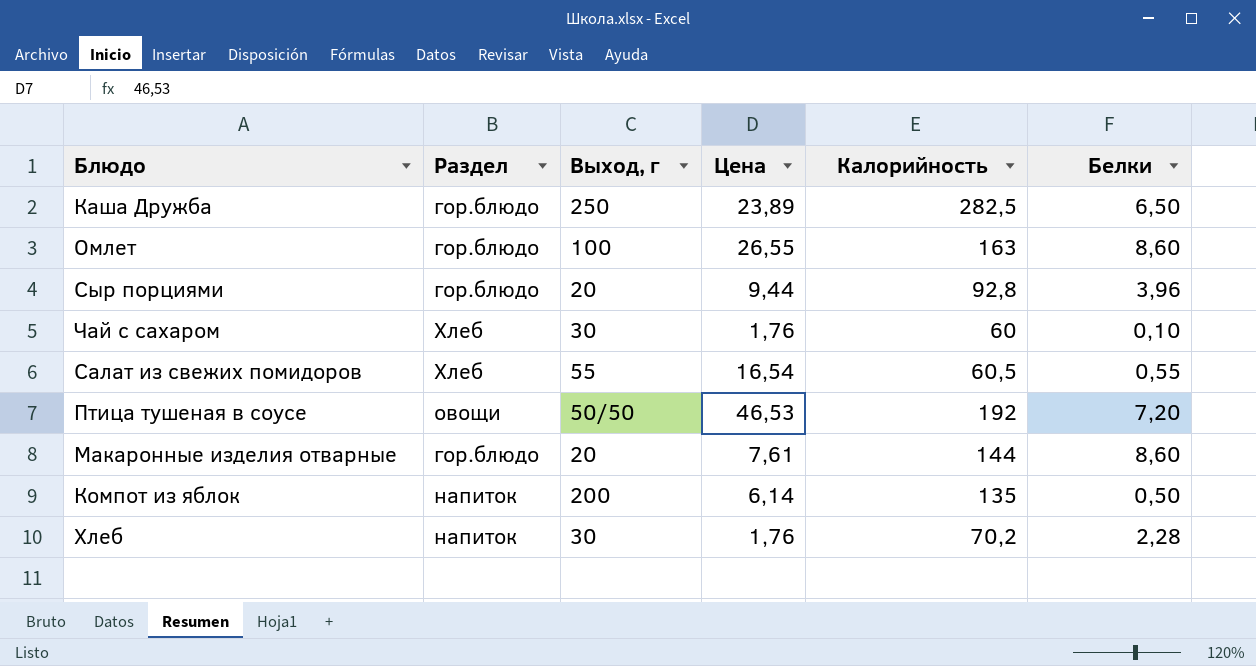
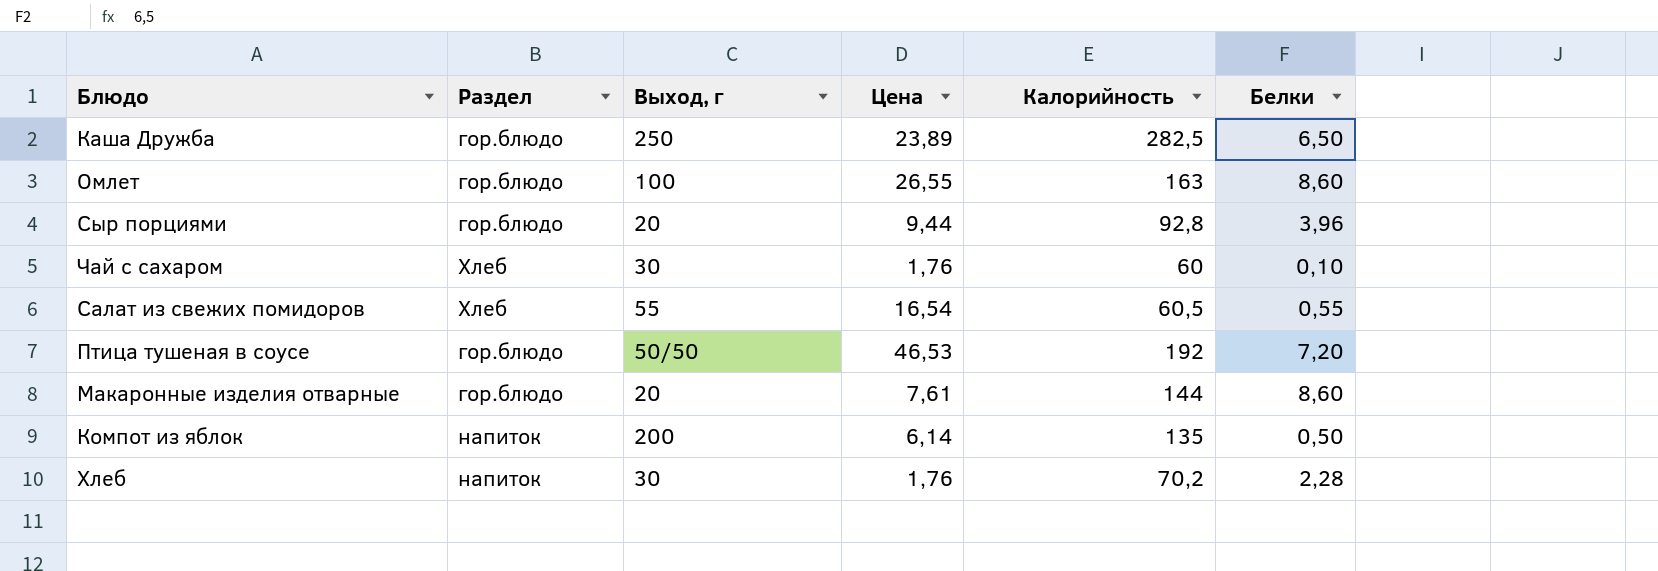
Птица тушеная в соусе | Раздел: овощи -> гор.блюдо

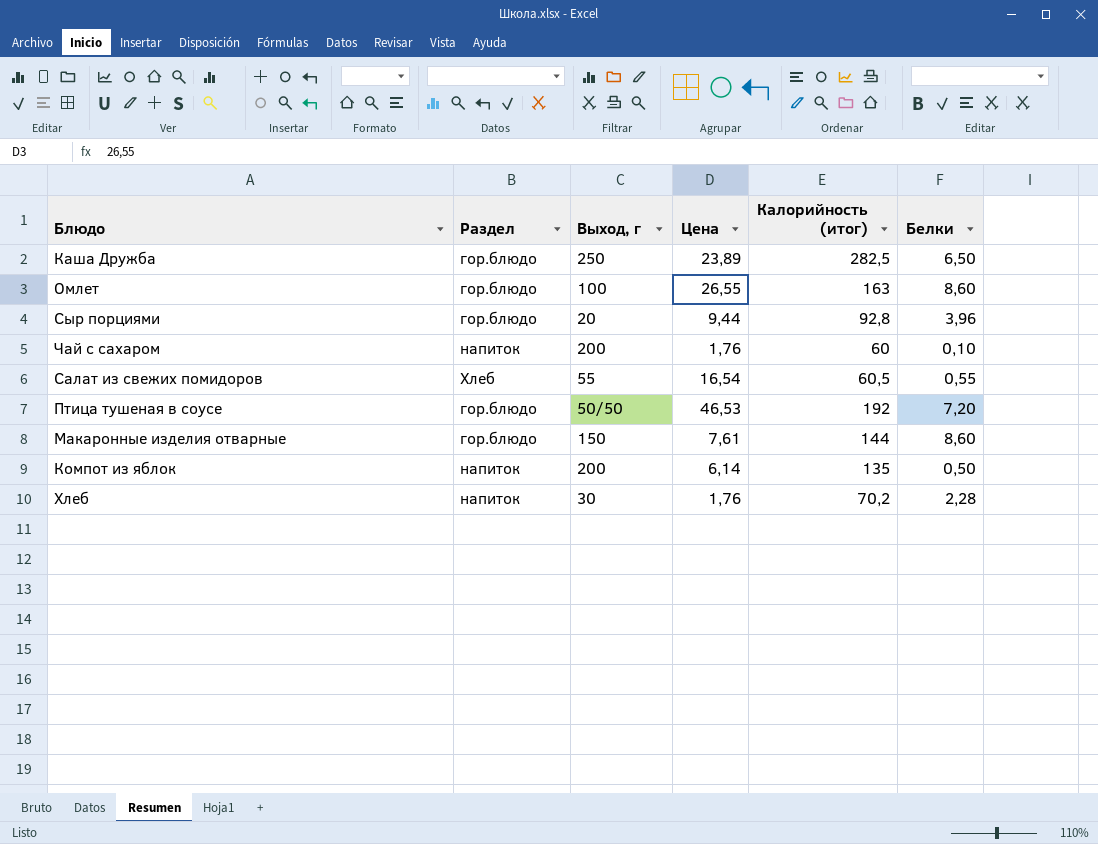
column name: Калорийность -> Калорийность (итог)
Чай с сахаром | Раздел: Хлеб -> напиток
Чай с сахаром | Выход, г: 30 -> 200
Макаронные изделия отварные | Выход, г: 20 -> 150

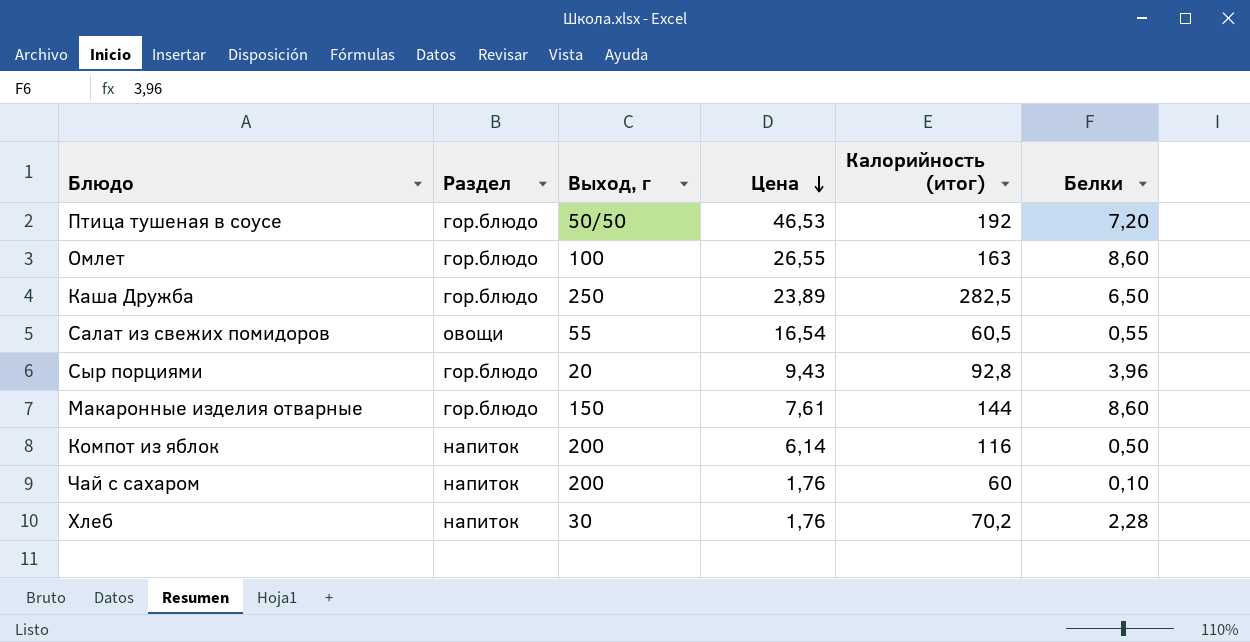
row order: none -> Цена descending
Салат из свежих помидоров | Раздел: Хлеб -> овощи
Сыр порциями | Цена: 9,44 -> 9,43
Компот из яблок | Калорийность (итог): 135 -> 116

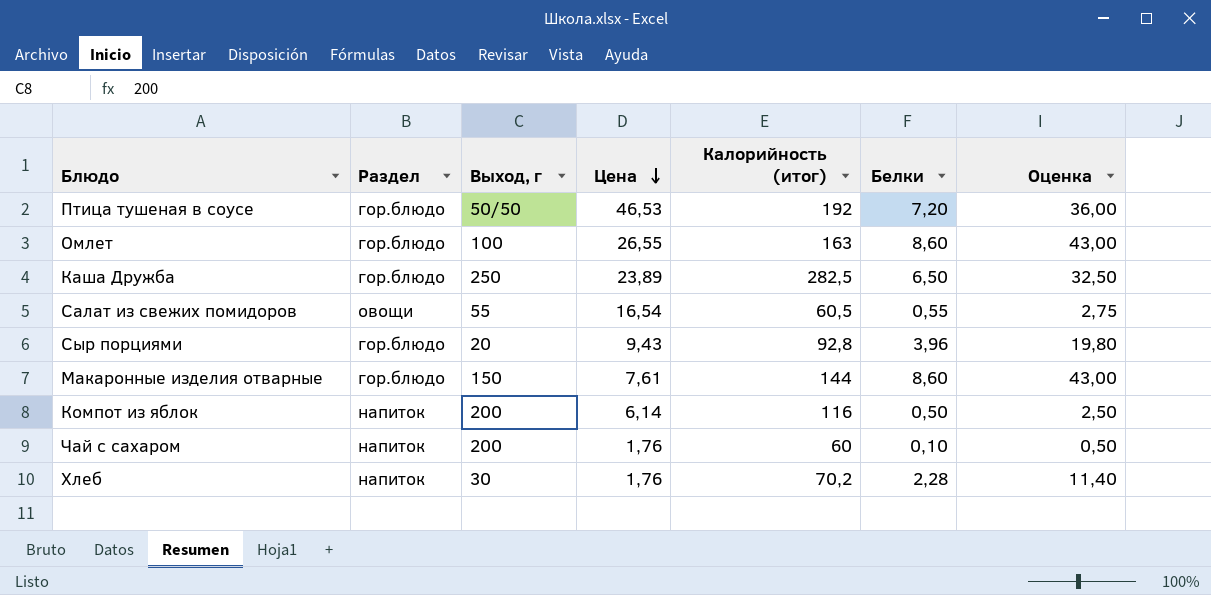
column Оценка | formula: none -> [Белки] * 5

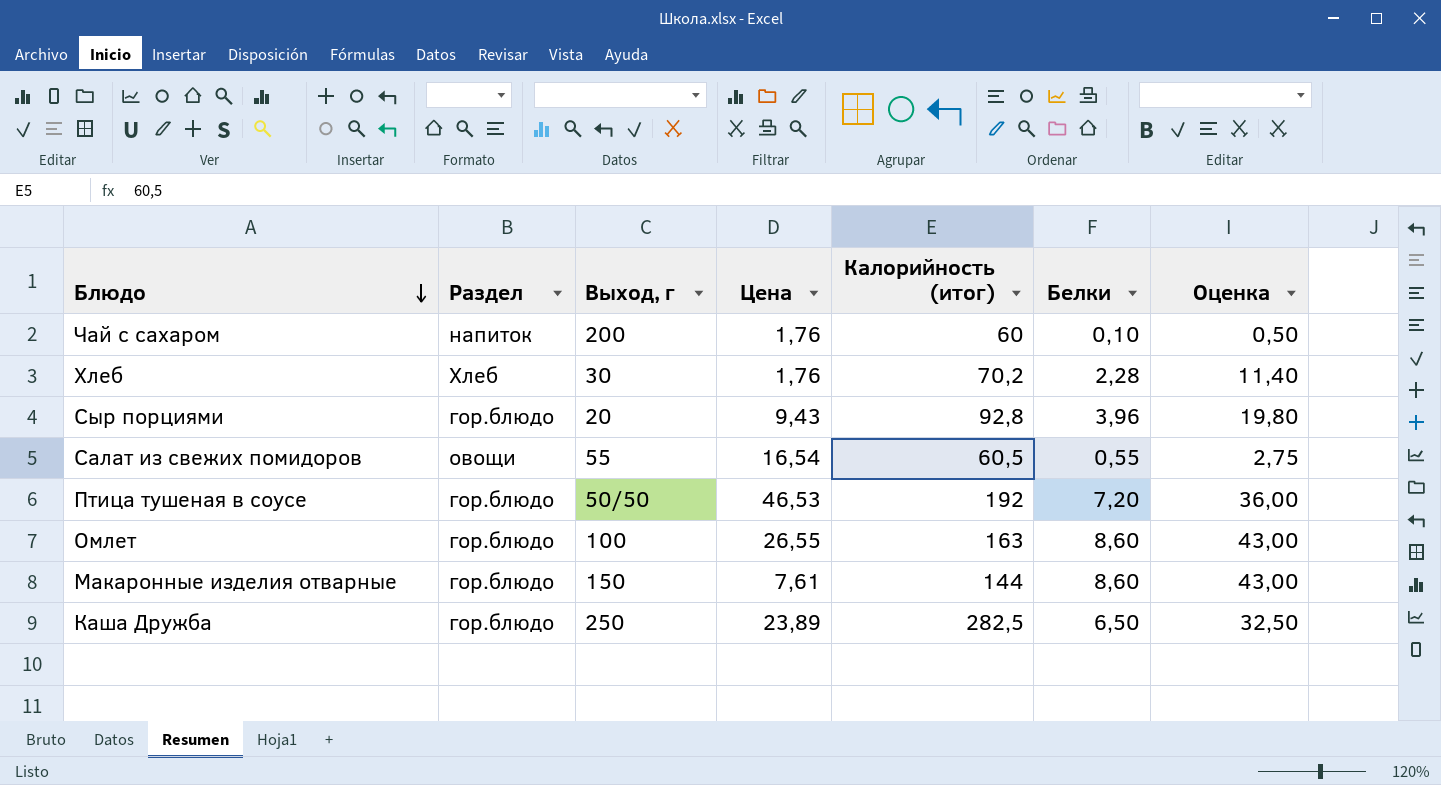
row order: Цена descending -> Блюдо descending
row Компот из яблок: напиток | 200 | 6,14 | 116 | 0,50 | 2,50 -> none
Хлеб | Раздел: напиток -> Хлеб

